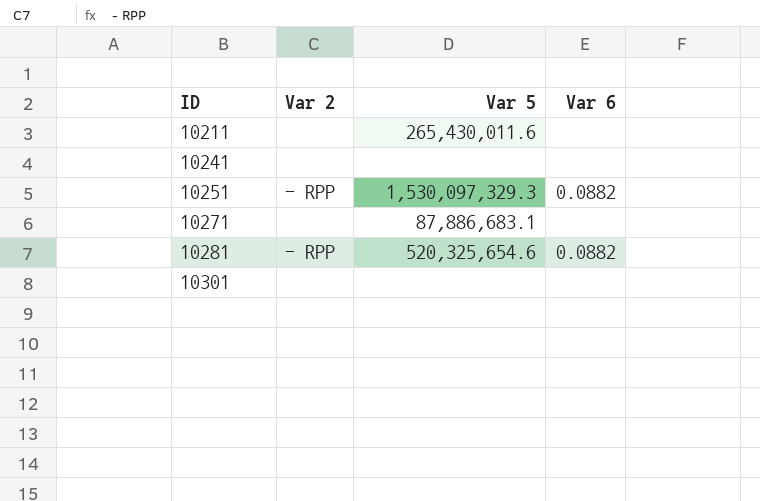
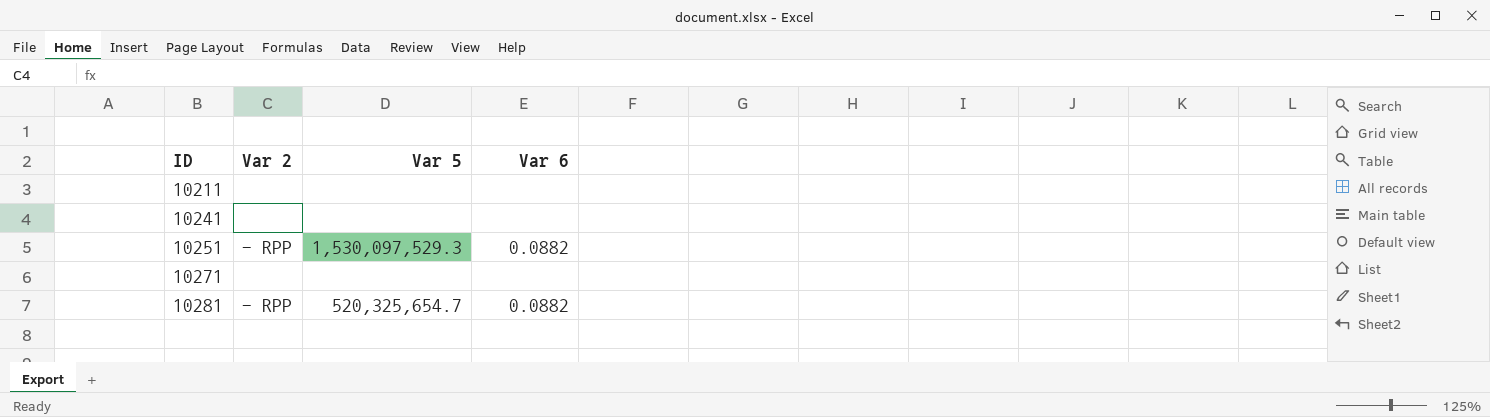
row 10301: none | none | none -> none
10211 | Var 5: 265,430,011.6 -> none
10251 | Var 5: 1,530,097,329.3 -> 1,530,097,529.3
10271 | Var 5: 87,886,683.1 -> none
10281 | Var 5: 520,325,654.6 -> 520,325,654.7

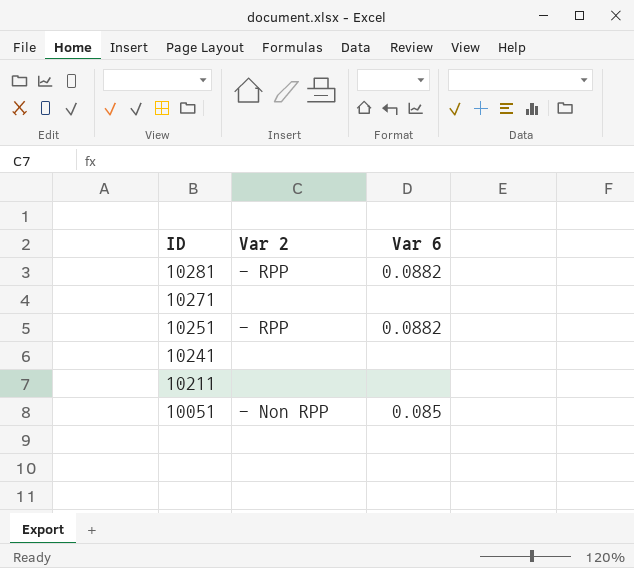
row order: ID ascending -> ID descending
column Var 5 | position: 3 -> none
row 10051: none -> - Non RPP | 0.085

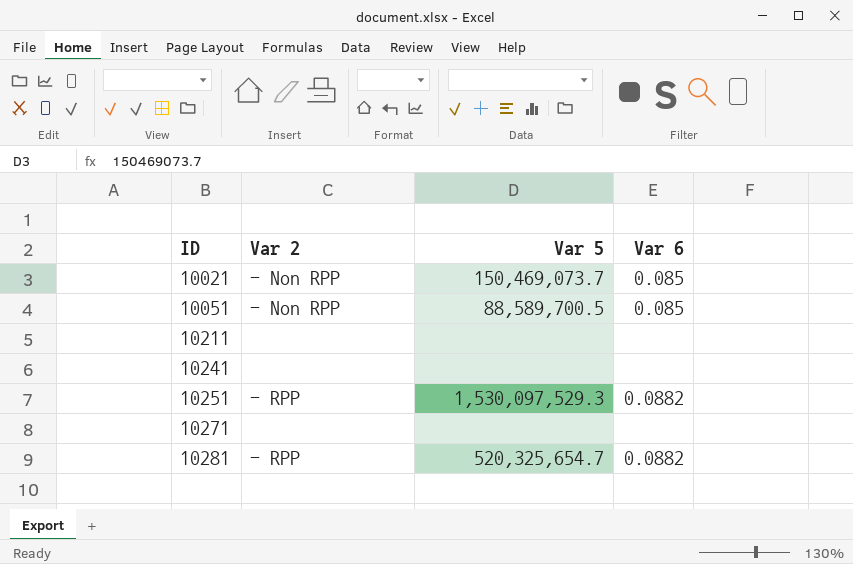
row order: ID descending -> ID ascending
column Var 5 | position: none -> 3
row 10021: none -> - Non RPP | 150,469,073.7 | 0.085

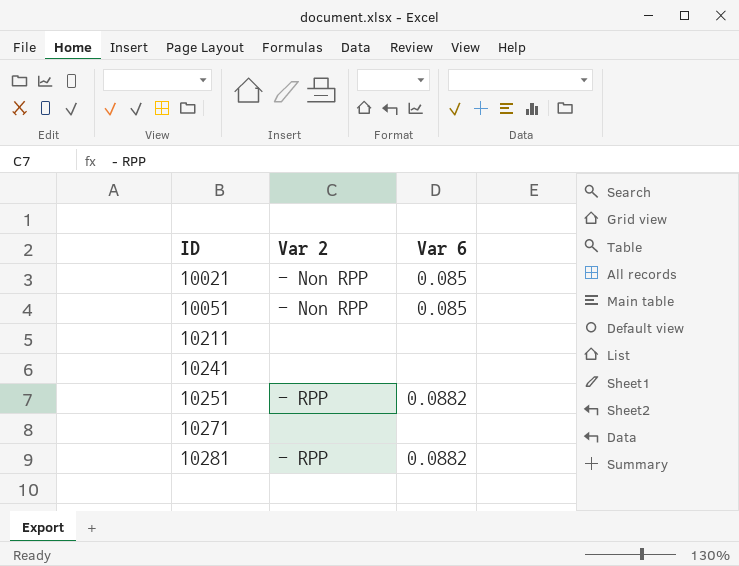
column Var 5 | position: 3 -> none

